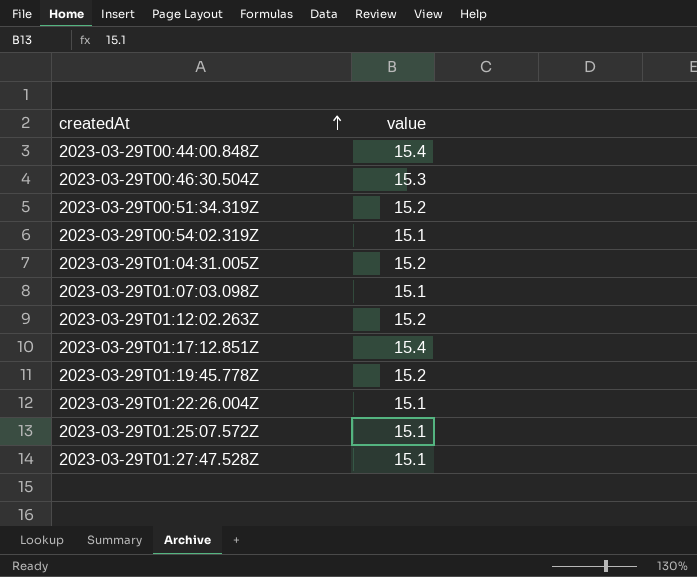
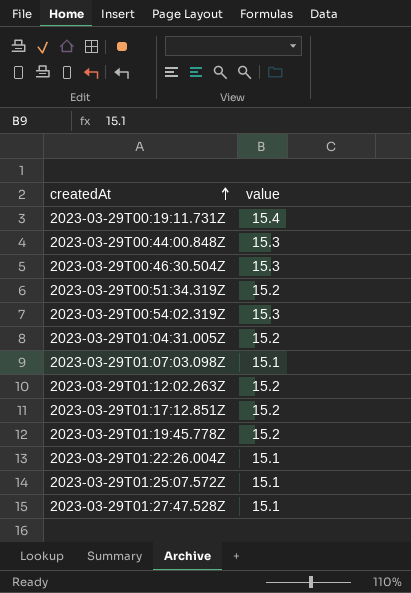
row 2023-03-29T00:19:11.731Z: none -> 15.4
2023-03-29T00:44:00.848Z | value: 15.4 -> 15.3
2023-03-29T00:54:02.319Z | value: 15.1 -> 15.3
2023-03-29T01:17:12.851Z | value: 15.4 -> 15.2

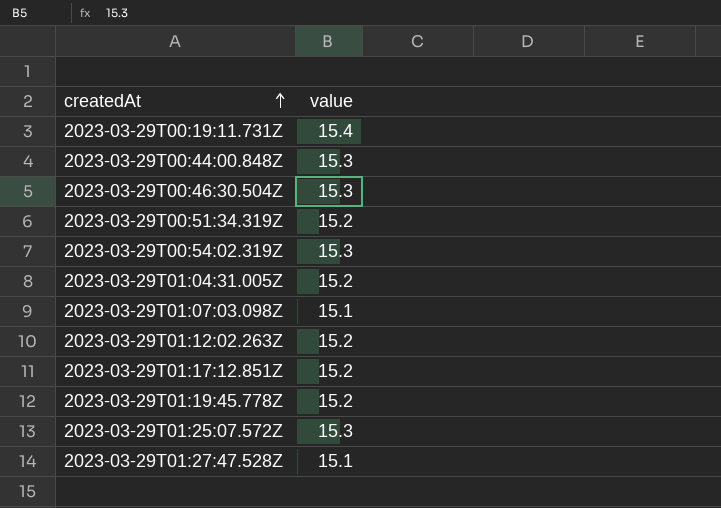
row 2023-03-29T01:22:26.004Z: 15.1 -> none
2023-03-29T01:25:07.572Z | value: 15.1 -> 15.3

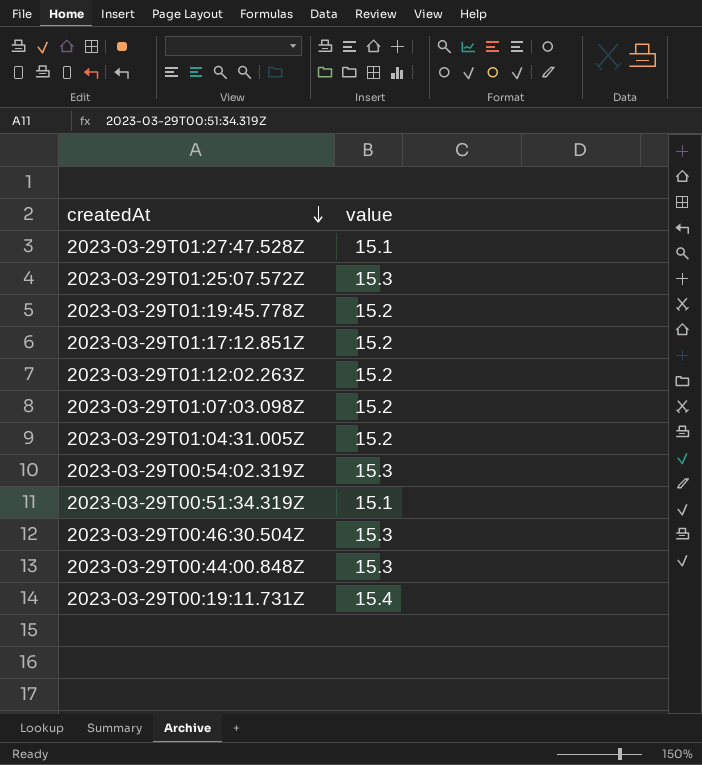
row order: createdAt ascending -> createdAt descending
2023-03-29T01:07:03.098Z | value: 15.1 -> 15.2
2023-03-29T00:51:34.319Z | value: 15.2 -> 15.1

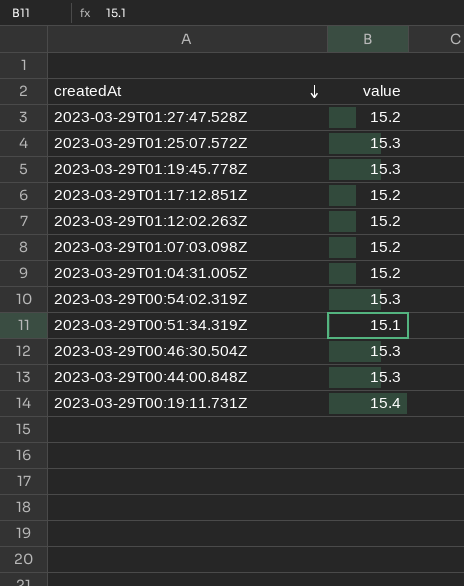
2023-03-29T01:27:47.528Z | value: 15.1 -> 15.2
2023-03-29T01:19:45.778Z | value: 15.2 -> 15.3

